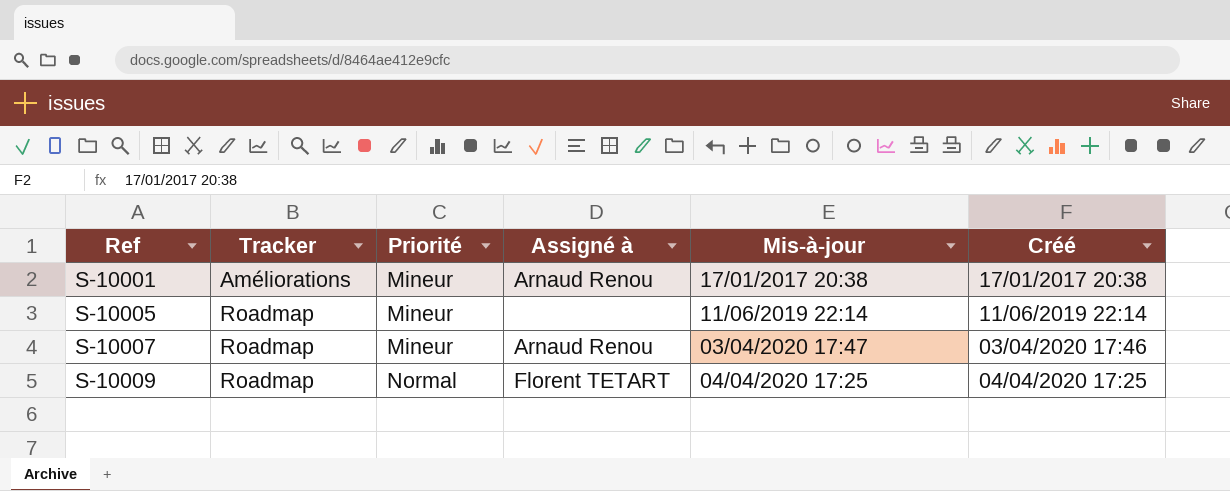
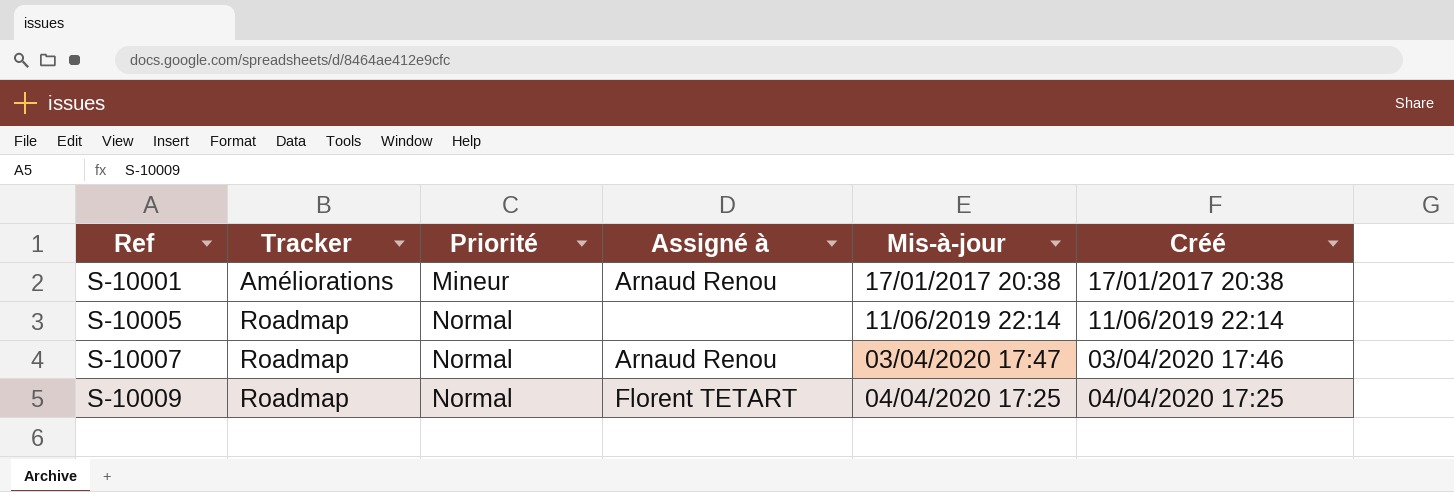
S-10005 | Priorité: Mineur -> Normal
S-10007 | Priorité: Mineur -> Normal

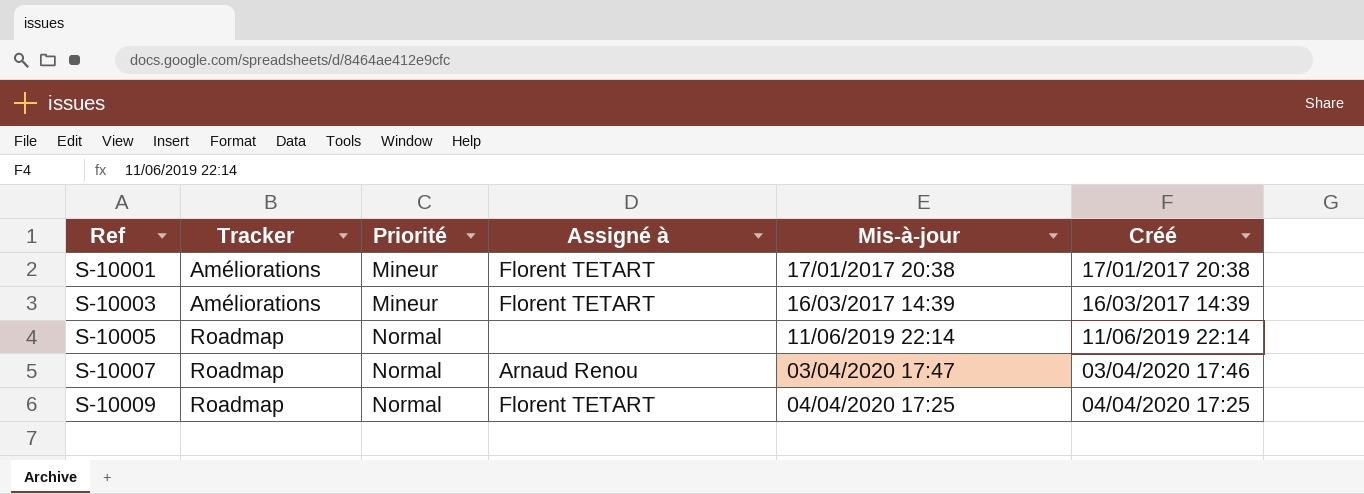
S-10001 | Assigné à: Arnaud Renou -> Florent TETART
row S-10003: none -> Améliorations | Mineur | Florent TETART | 16/03/2017 14:39 | 16/03/2017 14:39

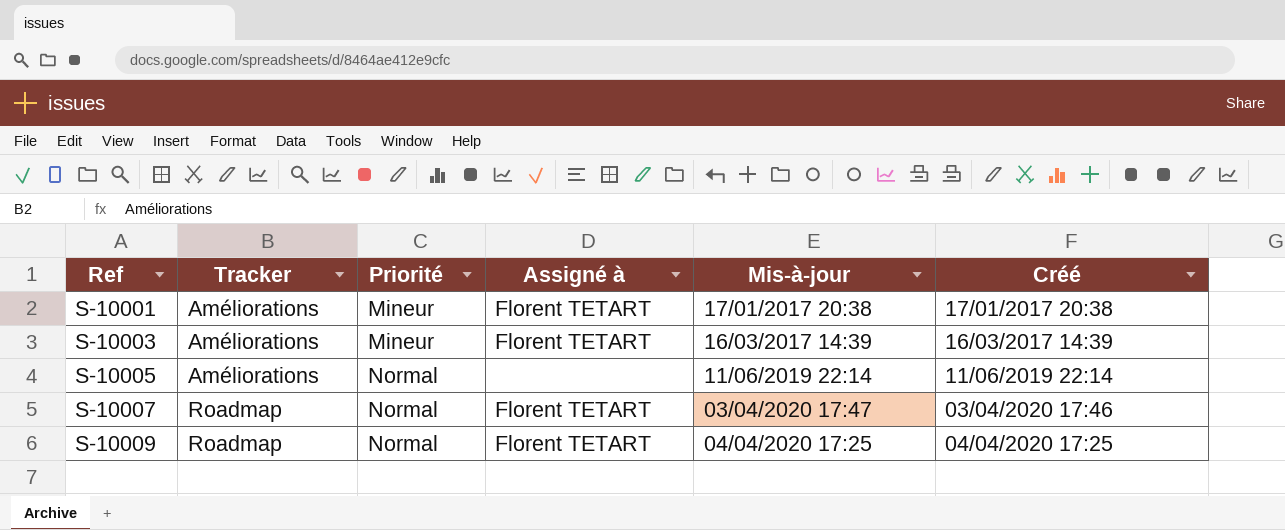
S-10005 | Tracker: Roadmap -> Améliorations
S-10007 | Assigné à: Arnaud Renou -> Florent TETART

